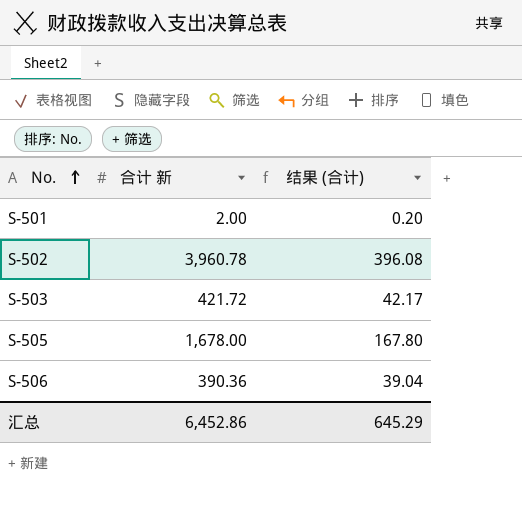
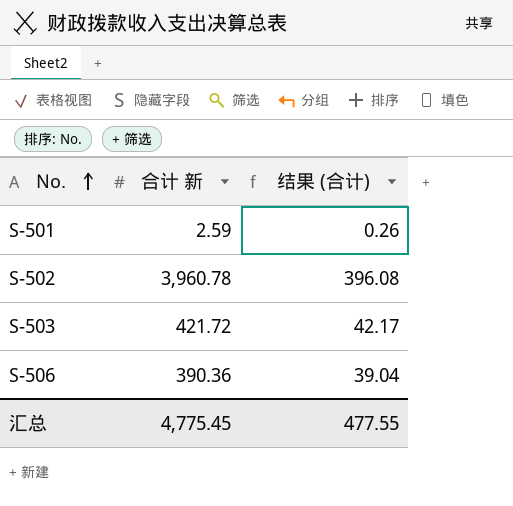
row S-505: 1,678.00 | 167.80 -> none
S-501 | 合计 新: 2.00 -> 2.59
S-501 | 结果 (合计): 0.20 -> 0.26
汇总 | 合计 新: 6,452.86 -> 4,775.45
汇总 | 结果 (合计): 645.29 -> 477.55

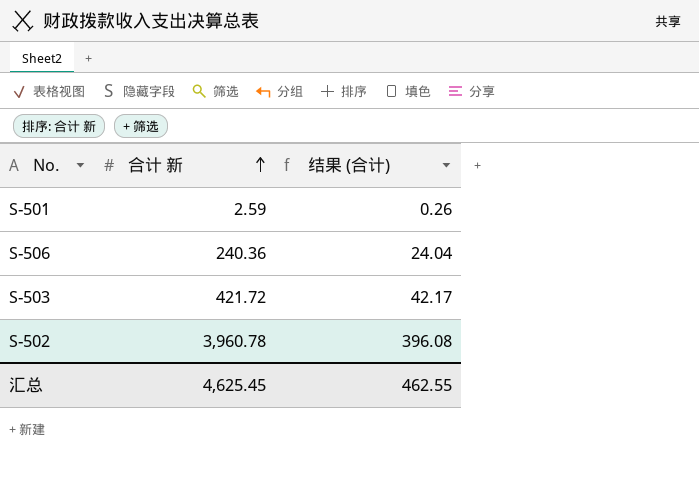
row order: No. ascending -> 合计 新 ascending
S-506 | 合计 新: 390.36 -> 240.36
S-506 | 结果 (合计): 39.04 -> 24.04
汇总 | 合计 新: 4,775.45 -> 4,625.45
汇总 | 结果 (合计): 477.55 -> 462.55

